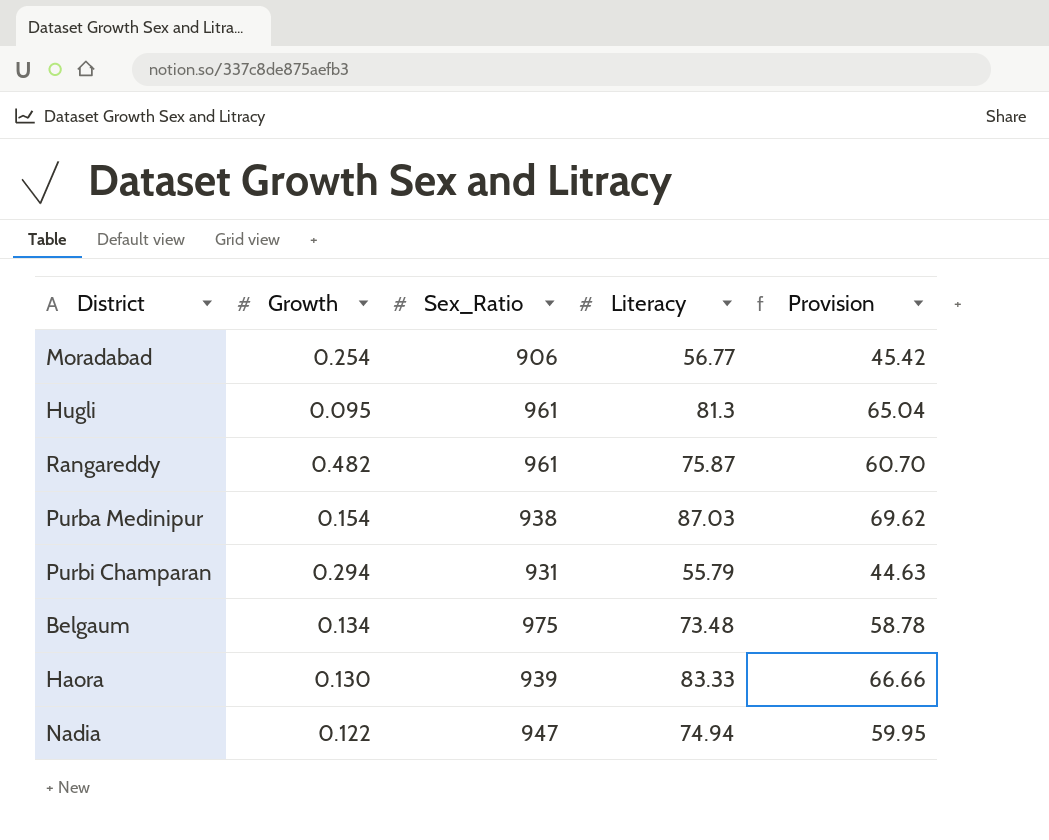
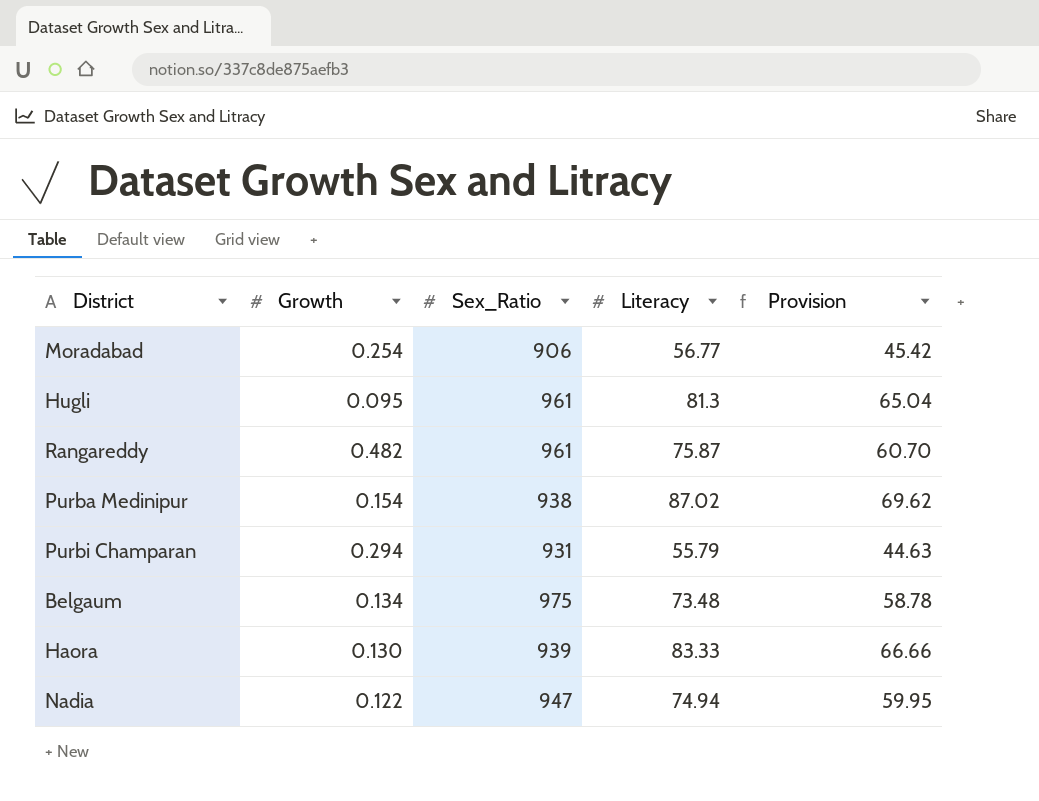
Purba Medinipur | Literacy: 87.03 -> 87.02

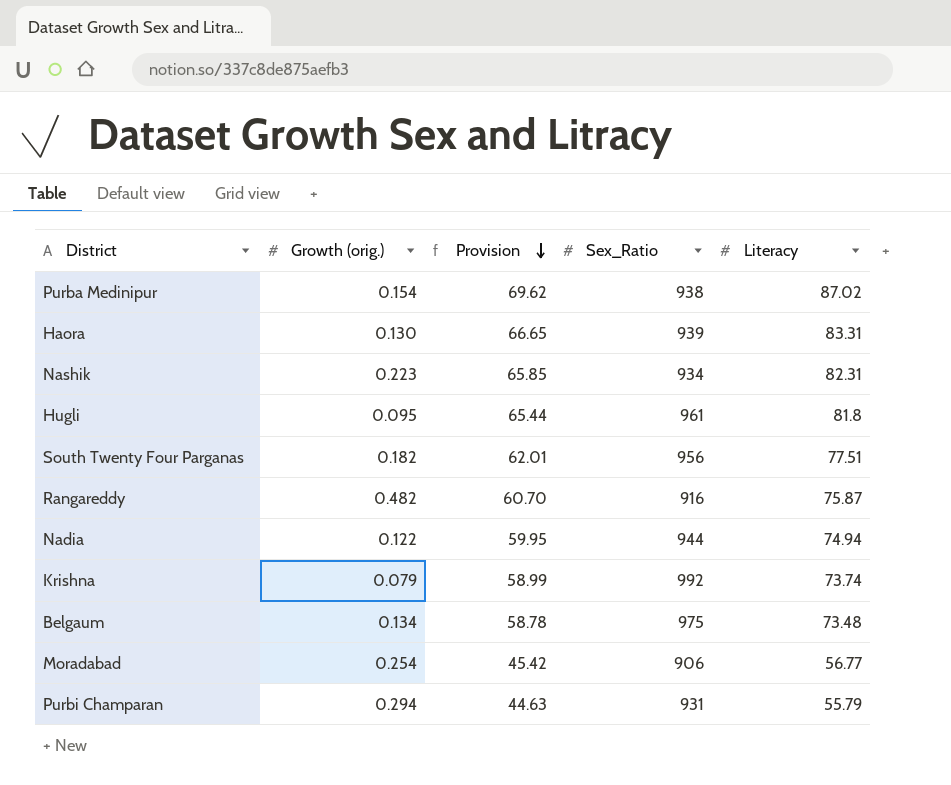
row order: none -> Provision descending
column name: Growth -> Growth (orig.)
column Provision | position: 5 -> 3
Haora | Provision: 66.66 -> 66.65
Haora | Literacy: 83.33 -> 83.31
row Nashik: none -> 0.223 | 65.85 | 934 | 82.31
Hugli | Provision: 65.04 -> 65.44
Hugli | Literacy: 81.3 -> 81.8
row South Twenty Four Parganas: none -> 0.182 | 62.01 | 956 | 77.51
Rangareddy | Sex_Ratio: 961 -> 916
Nadia | Sex_Ratio: 947 -> 944
row Krishna: none -> 0.079 | 58.99 | 992 | 73.74

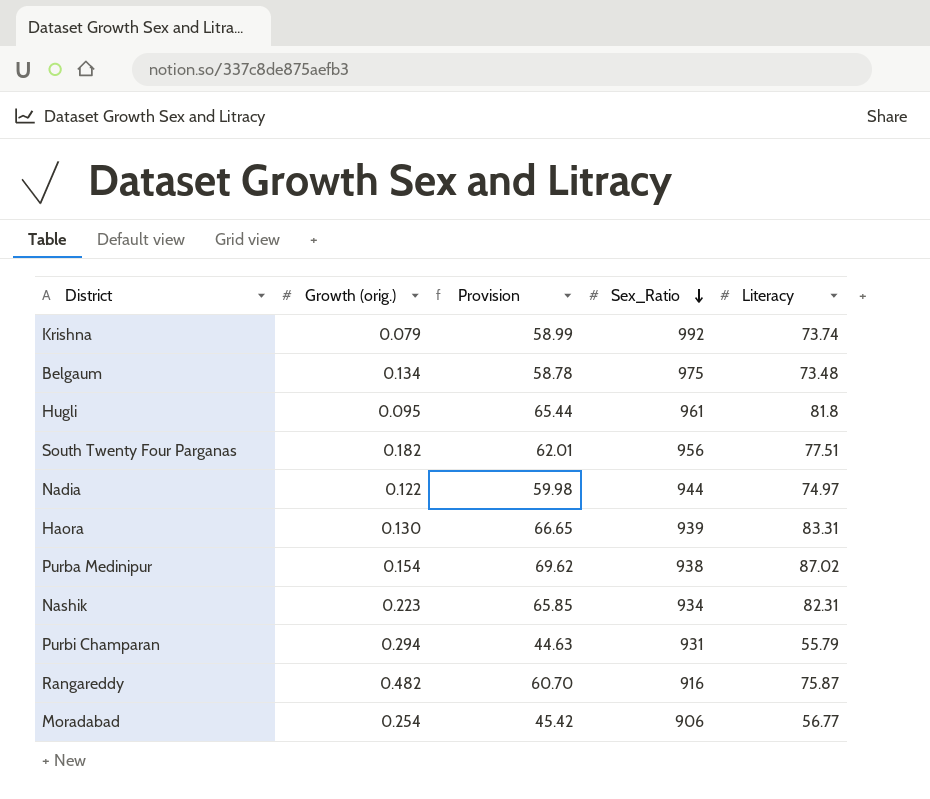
row order: Provision descending -> Sex_Ratio descending
Nadia | Provision: 59.95 -> 59.98
Nadia | Literacy: 74.94 -> 74.97

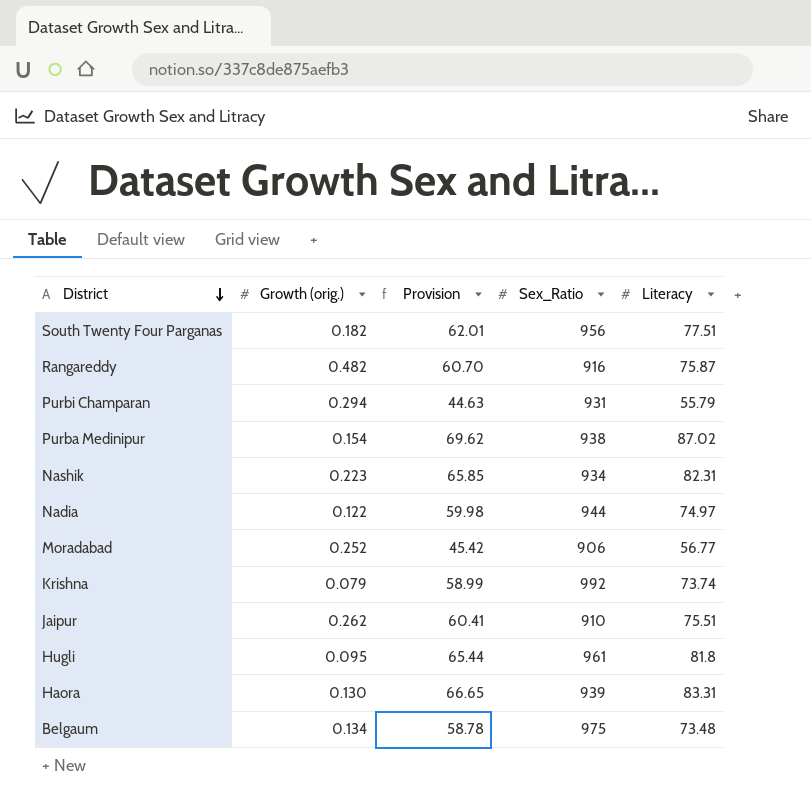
row order: Sex_Ratio descending -> District descending
Moradabad | Growth (orig.): 0.254 -> 0.252
row Jaipur: none -> 0.262 | 60.41 | 910 | 75.51

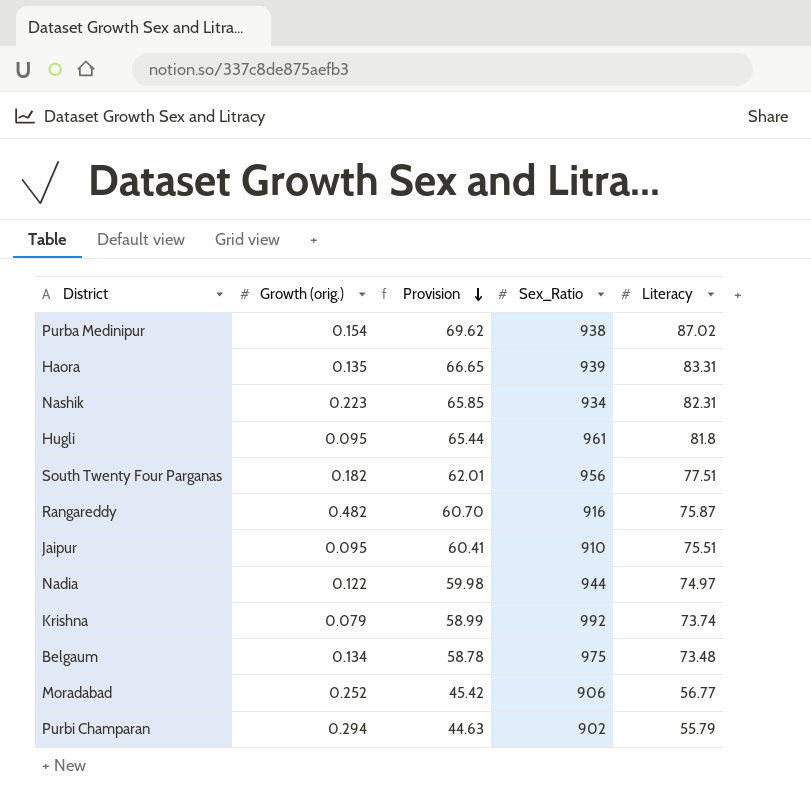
row order: District descending -> Provision descending
Haora | Growth (orig.): 0.130 -> 0.135
Jaipur | Growth (orig.): 0.262 -> 0.095
Purbi Champaran | Sex_Ratio: 931 -> 902

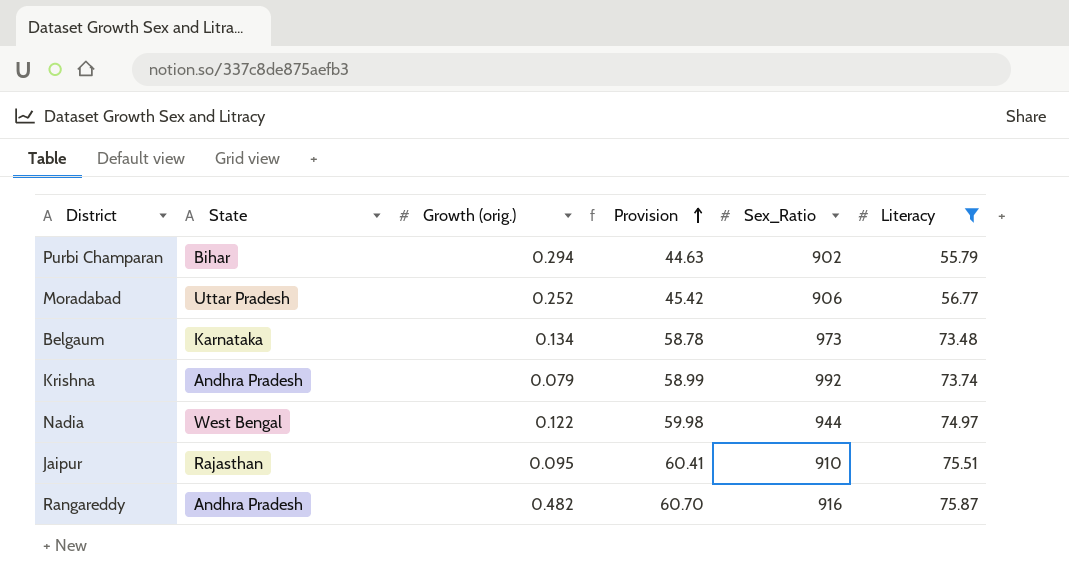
filter: none -> Literacy <= 75.87
row order: Provision descending -> Provision ascending
column State | position: none -> 2
Belgaum | Sex_Ratio: 975 -> 973

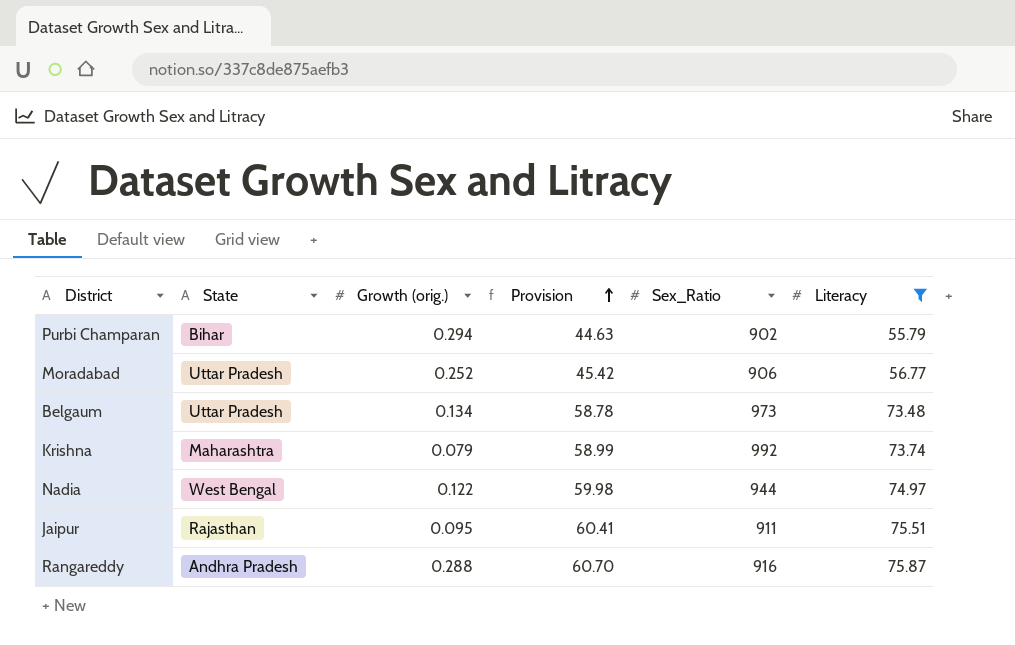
Belgaum | State: Karnataka -> Uttar Pradesh
Krishna | State: Andhra Pradesh -> Maharashtra
Jaipur | Sex_Ratio: 910 -> 911
Rangareddy | Growth (orig.): 0.482 -> 0.288

